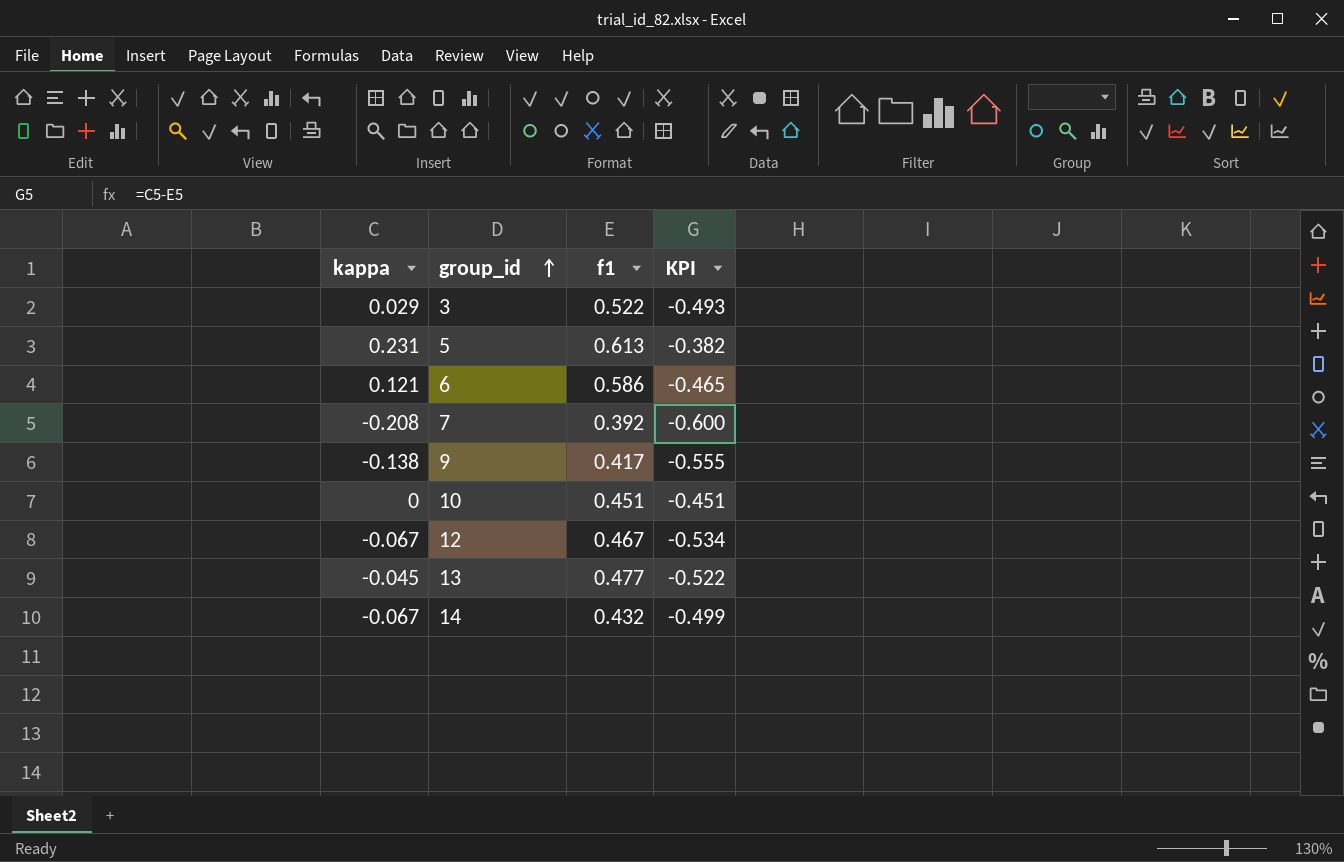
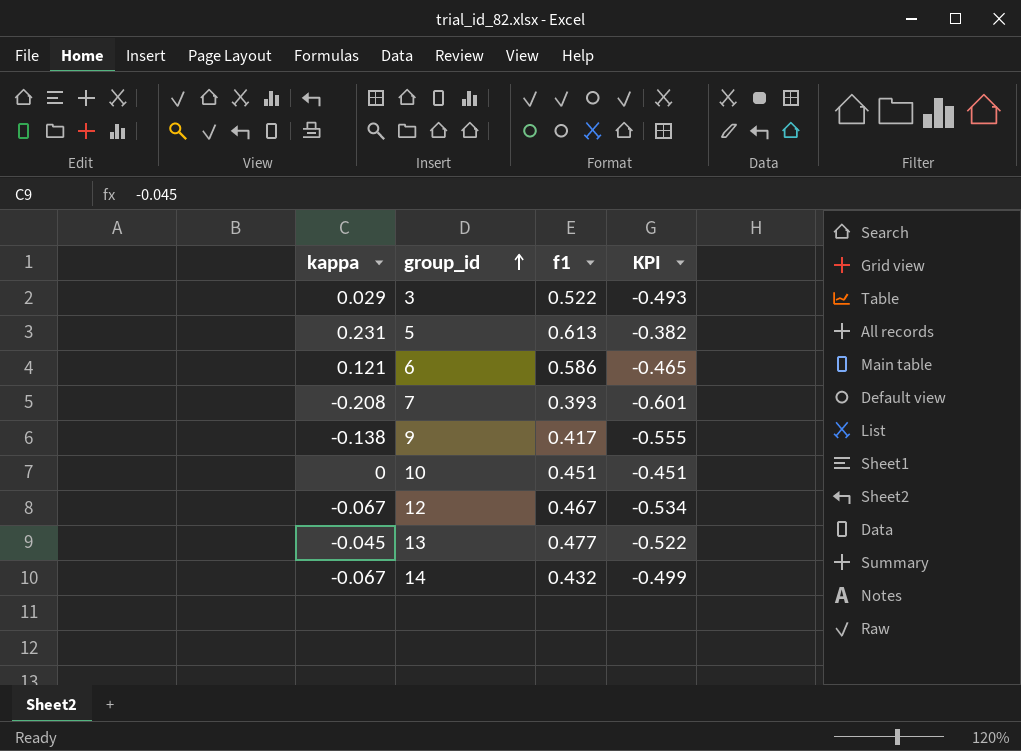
7 | f1: 0.392 -> 0.393
7 | KPI: -0.600 -> -0.601

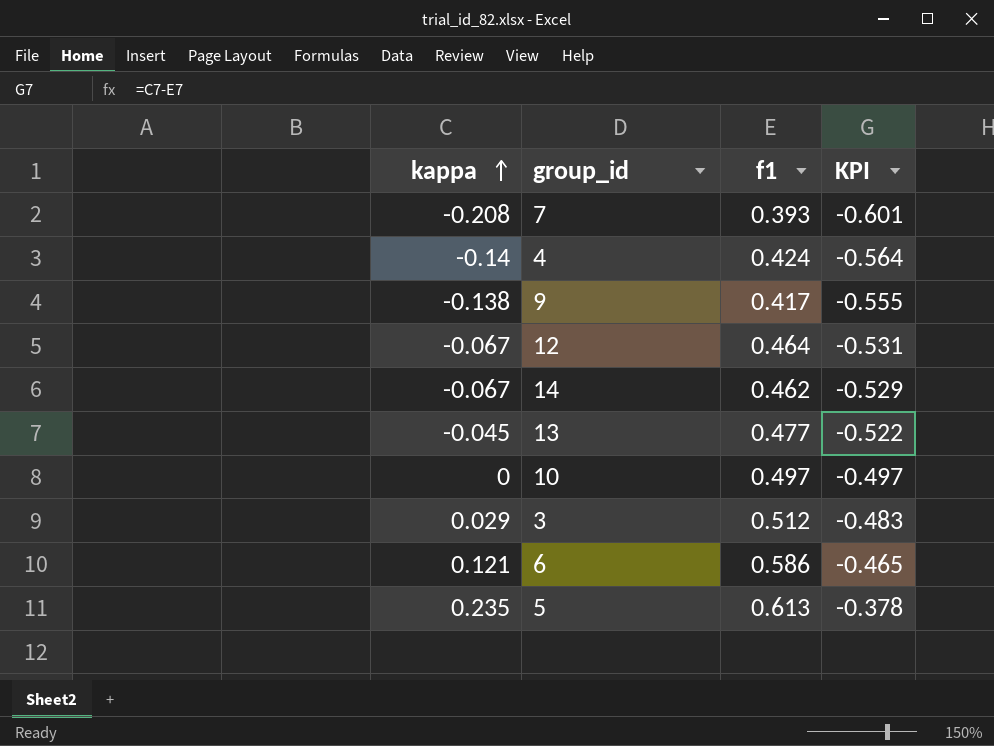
row order: group_id ascending -> kappa ascending
row 4: none -> -0.14 | 0.424 | -0.564
12 | f1: 0.467 -> 0.464
12 | KPI: -0.534 -> -0.531
14 | f1: 0.432 -> 0.462
14 | KPI: -0.499 -> -0.529
10 | f1: 0.451 -> 0.497
10 | KPI: -0.451 -> -0.497
3 | f1: 0.522 -> 0.512
3 | KPI: -0.493 -> -0.483
5 | kappa: 0.231 -> 0.235
5 | KPI: -0.382 -> -0.378

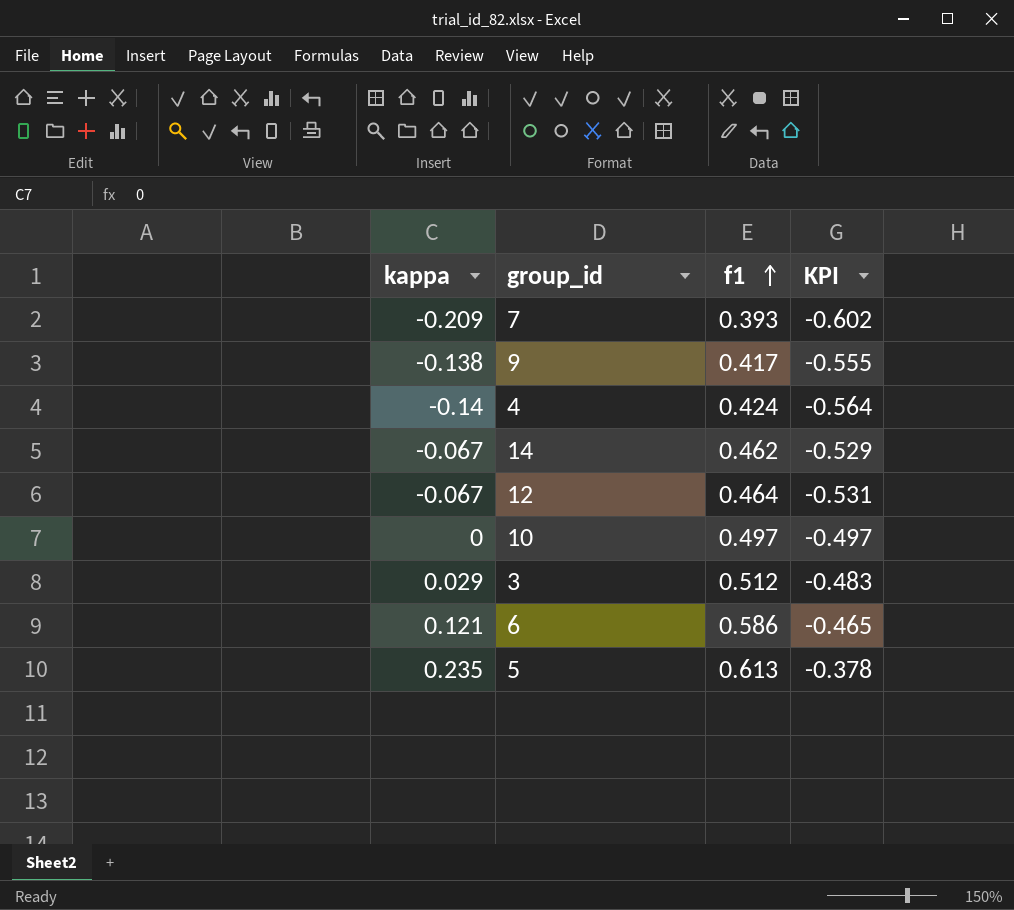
row order: kappa ascending -> f1 ascending
row 13: -0.045 | 0.477 | -0.522 -> none
7 | kappa: -0.208 -> -0.209
7 | KPI: -0.601 -> -0.602

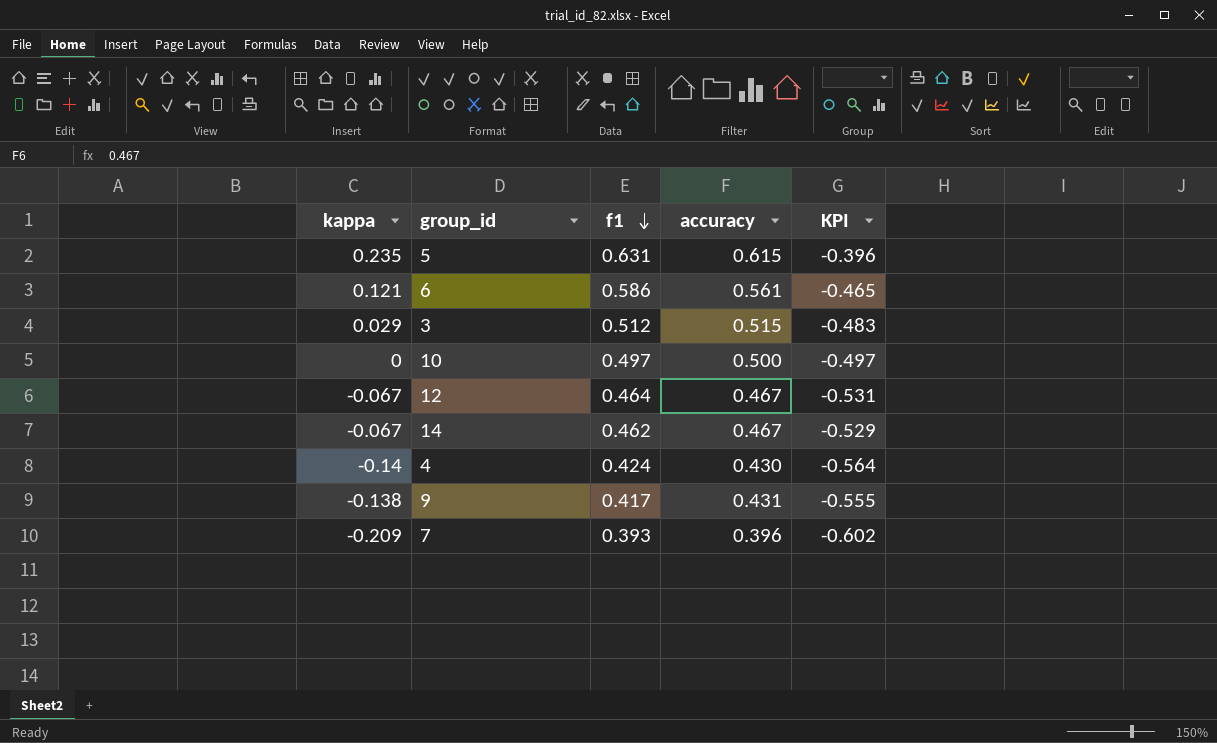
row order: f1 ascending -> f1 descending
column accuracy | position: none -> 4
5 | f1: 0.613 -> 0.631
5 | KPI: -0.378 -> -0.396

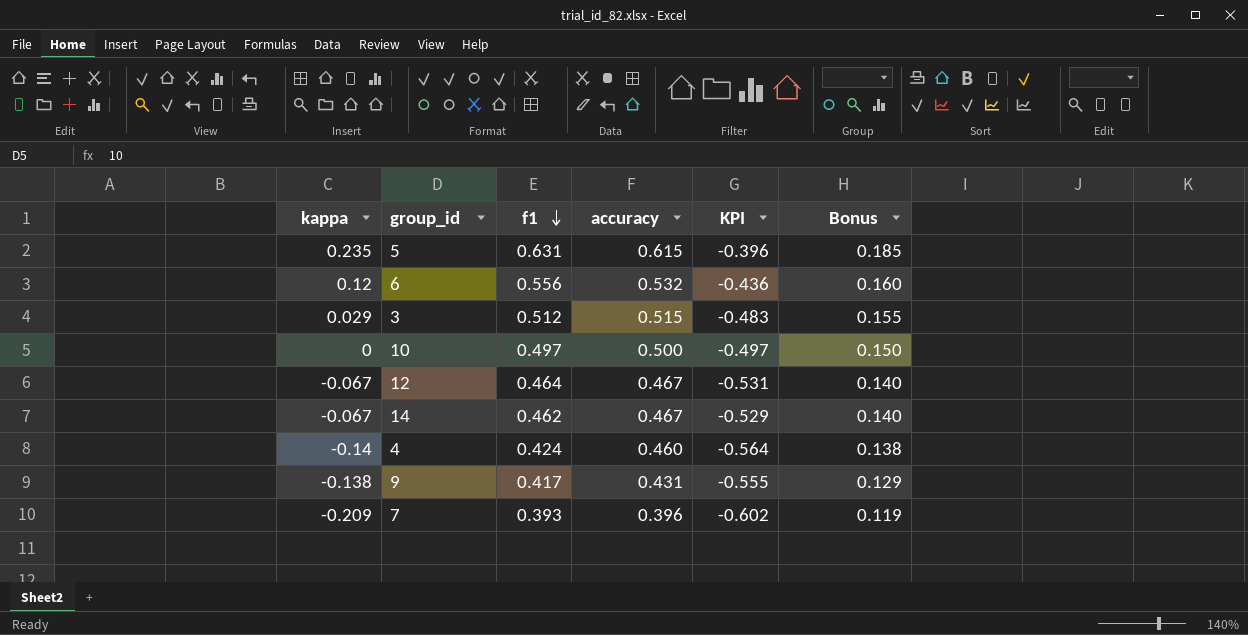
column Bonus | formula: none -> [accuracy] * 0.3
6 | kappa: 0.121 -> 0.12
6 | f1: 0.586 -> 0.556
6 | accuracy: 0.561 -> 0.532
6 | KPI: -0.465 -> -0.436
4 | accuracy: 0.430 -> 0.460

